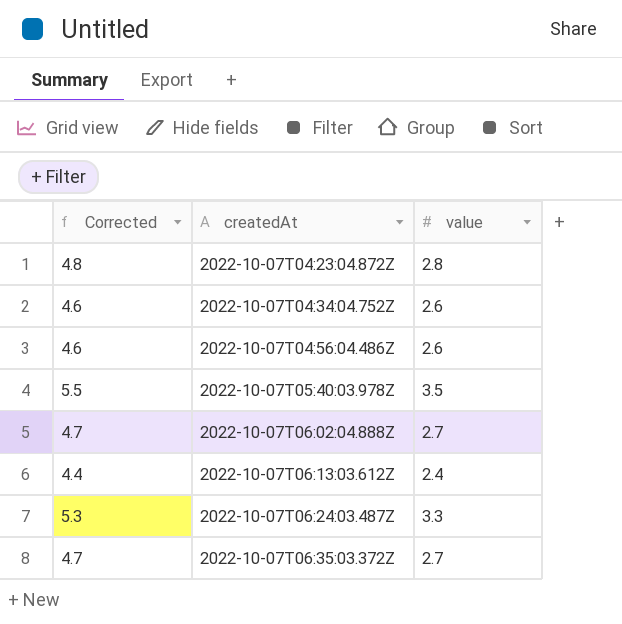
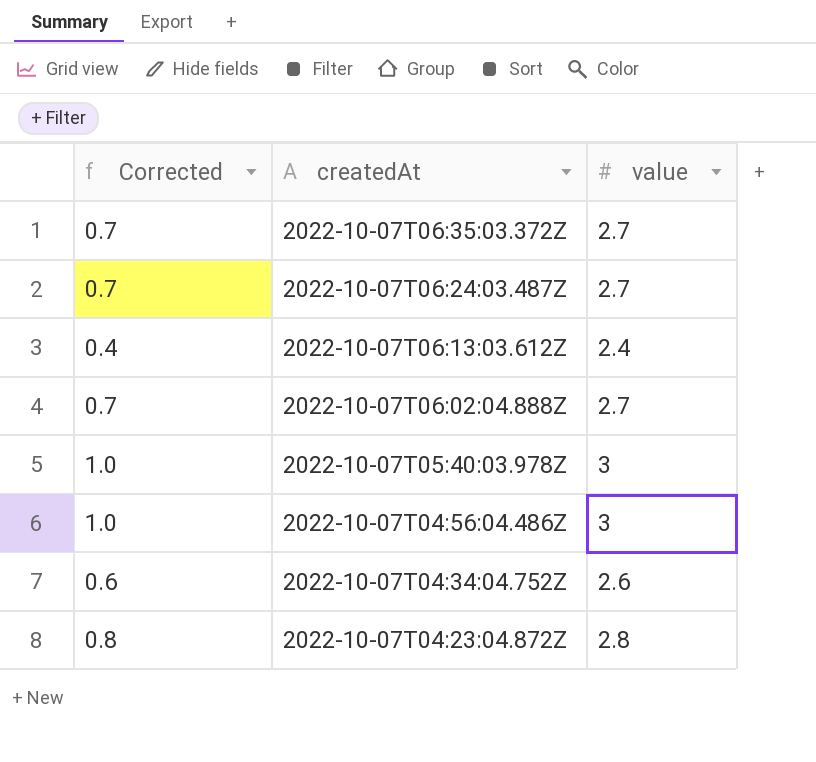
row order: createdAt ascending -> createdAt descending
column Corrected | formula: [value] + 2 -> [value] - 2
2022-10-07T06:24:03.487Z | value: 3.3 -> 2.7
2022-10-07T05:40:03.978Z | value: 3.5 -> 3
2022-10-07T04:56:04.486Z | value: 2.6 -> 3

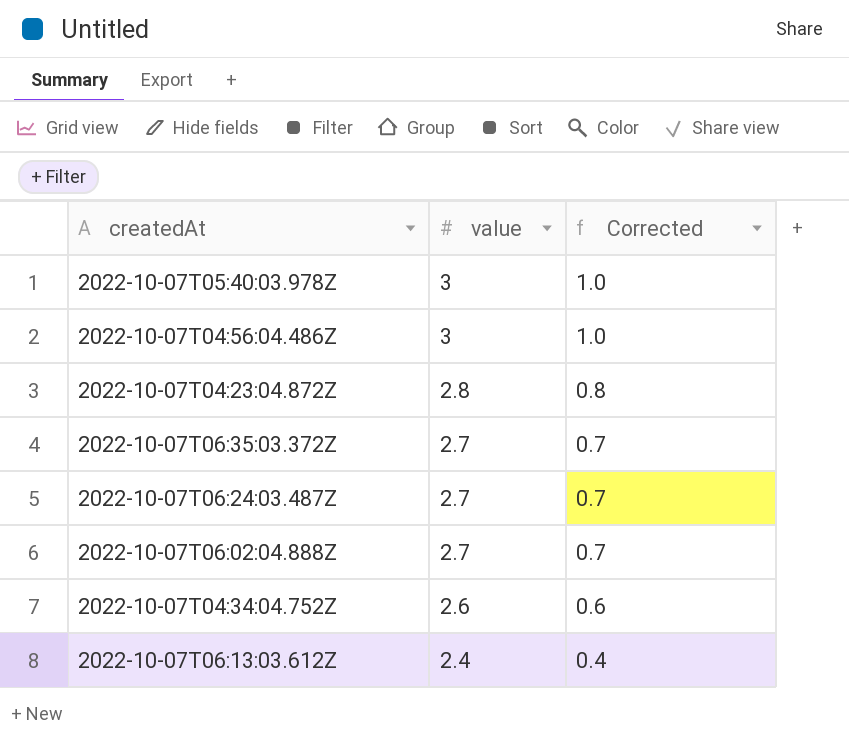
row order: createdAt descending -> value descending
column Corrected | position: 1 -> 3

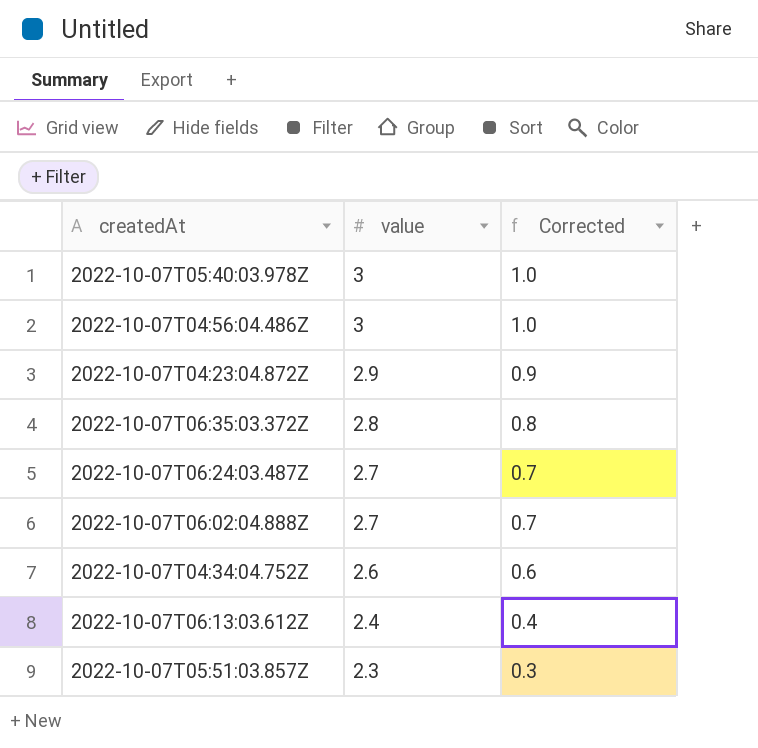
2022-10-07T04:23:04.872Z | value: 2.8 -> 2.9
2022-10-07T04:23:04.872Z | Corrected: 0.8 -> 0.9
2022-10-07T06:35:03.372Z | value: 2.7 -> 2.8
2022-10-07T06:35:03.372Z | Corrected: 0.7 -> 0.8
row 2022-10-07T05:51:03.857Z: none -> 2.3 | 0.3

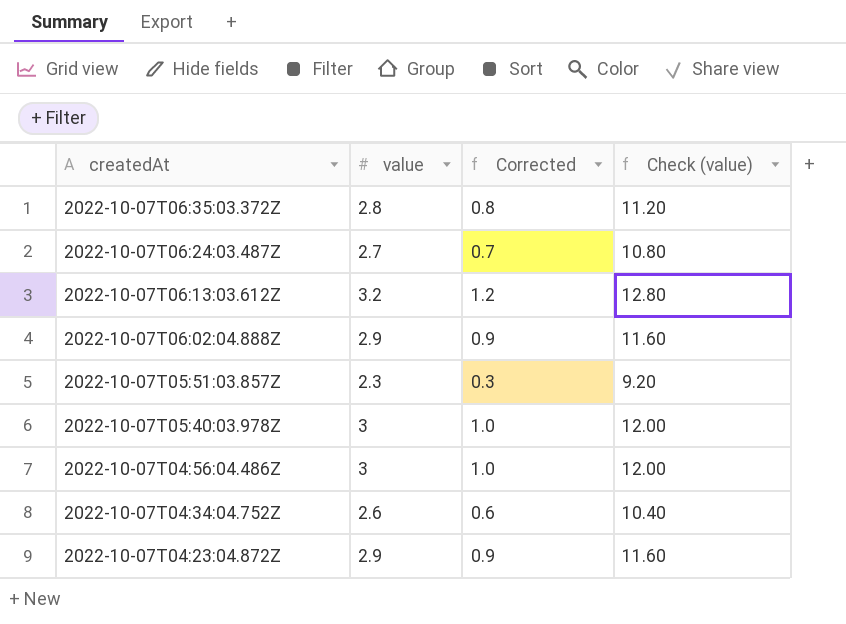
row order: value descending -> createdAt descending
column Check (value) | formula: none -> [value] * 4
2022-10-07T06:13:03.612Z | value: 2.4 -> 3.2
2022-10-07T06:13:03.612Z | Corrected: 0.4 -> 1.2
2022-10-07T06:02:04.888Z | value: 2.7 -> 2.9
2022-10-07T06:02:04.888Z | Corrected: 0.7 -> 0.9

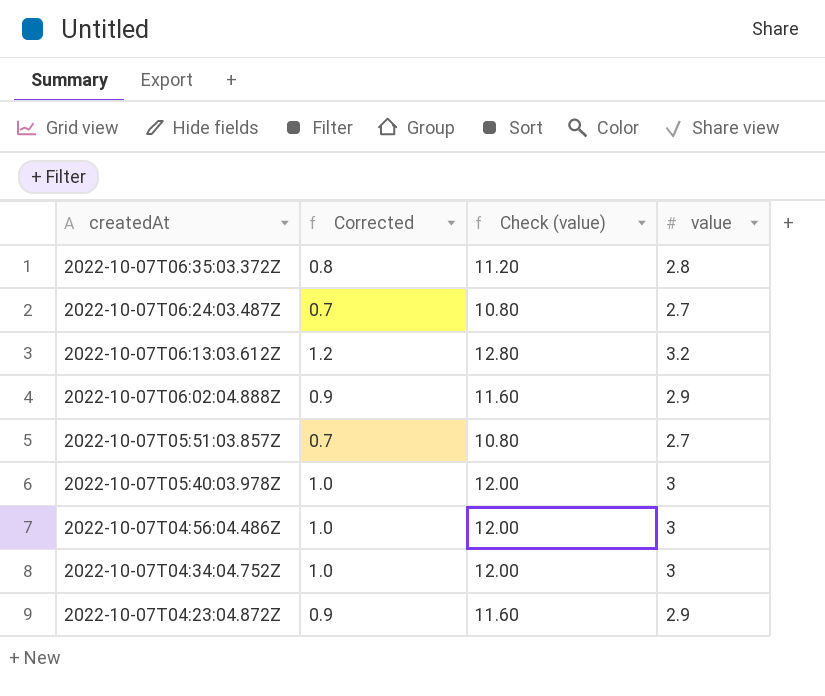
column value | position: 2 -> 4
2022-10-07T05:51:03.857Z | Corrected: 0.3 -> 0.7
2022-10-07T05:51:03.857Z | Check (value): 9.20 -> 10.80
2022-10-07T05:51:03.857Z | value: 2.3 -> 2.7
2022-10-07T04:34:04.752Z | Corrected: 0.6 -> 1.0
2022-10-07T04:34:04.752Z | Check (value): 10.40 -> 12.00
2022-10-07T04:34:04.752Z | value: 2.6 -> 3

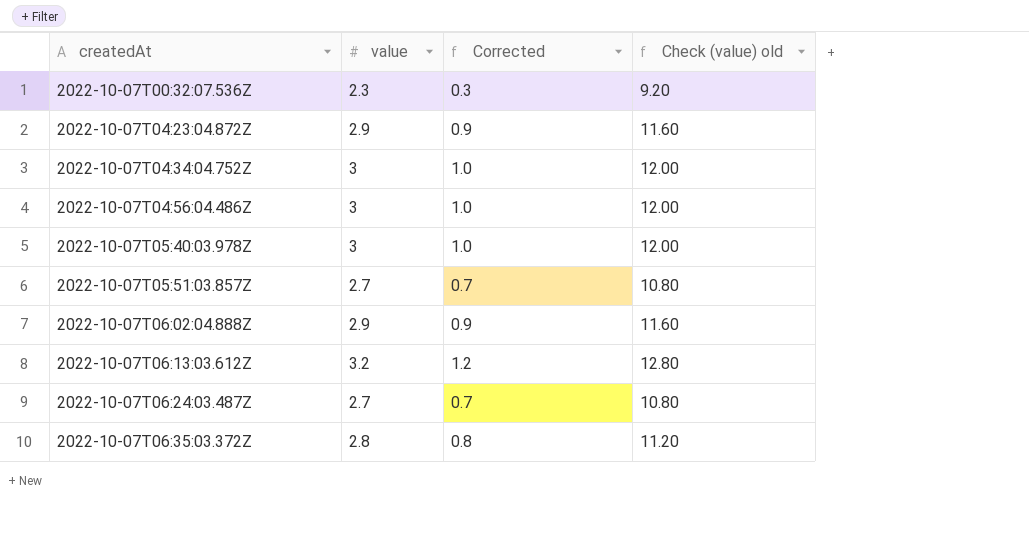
row order: createdAt descending -> createdAt ascending
column value | position: 4 -> 2
column name: Check (value) -> Check (value) old
row 2022-10-07T00:32:07.536Z: none -> 2.3 | 0.3 | 9.20

